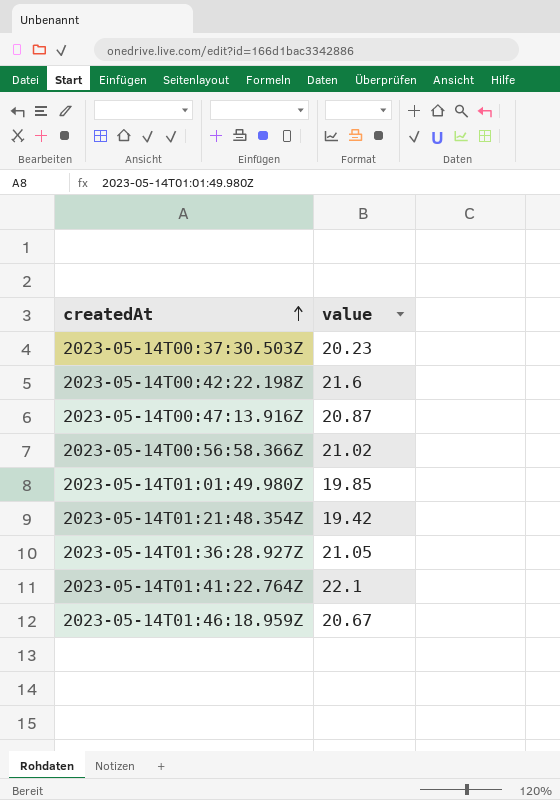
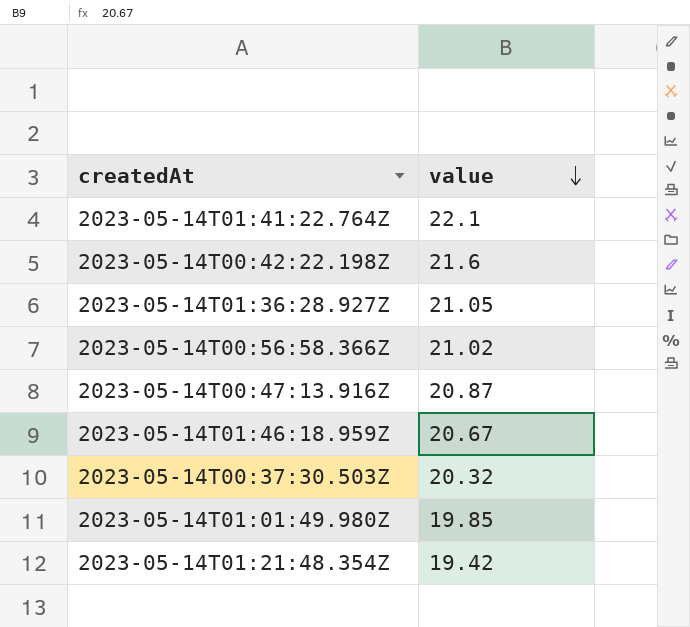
row order: createdAt ascending -> value descending
2023-05-14T00:37:30.503Z | value: 20.23 -> 20.32

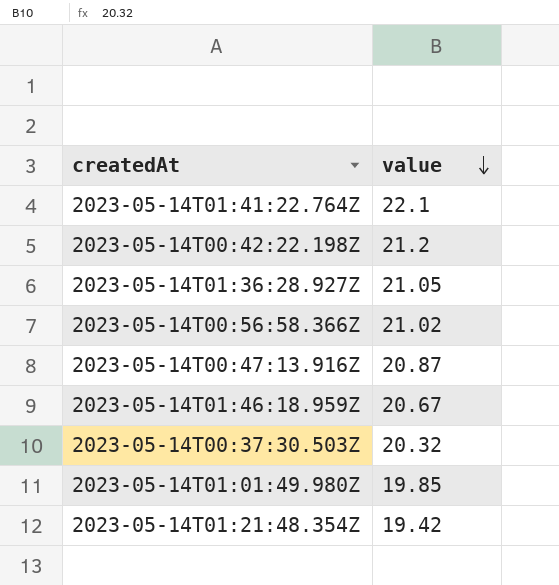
2023-05-14T00:42:22.198Z | value: 21.6 -> 21.2

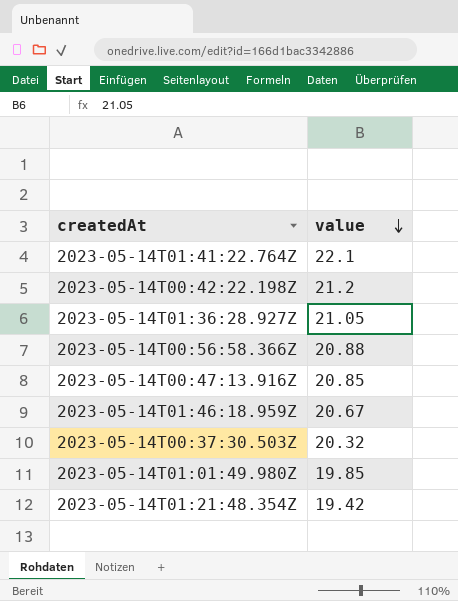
2023-05-14T00:56:58.366Z | value: 21.02 -> 20.88
2023-05-14T00:47:13.916Z | value: 20.87 -> 20.85

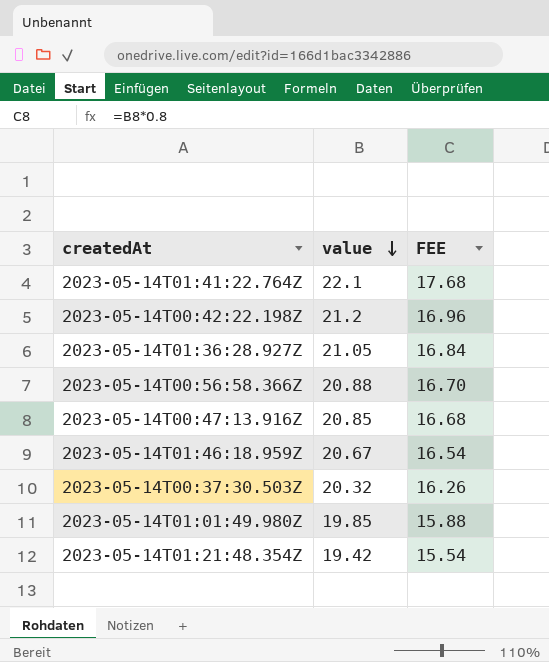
column FEE | formula: none -> [value] * 0.8

